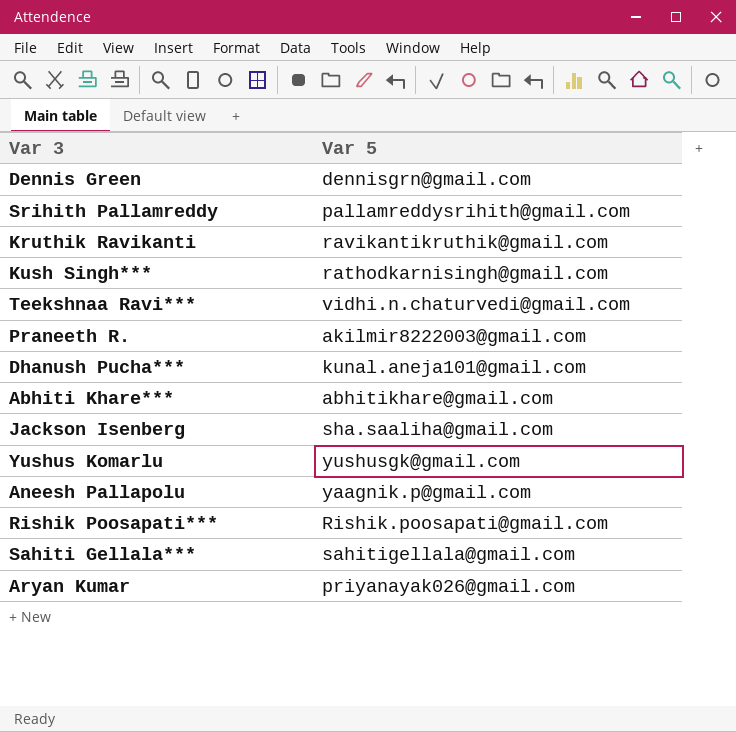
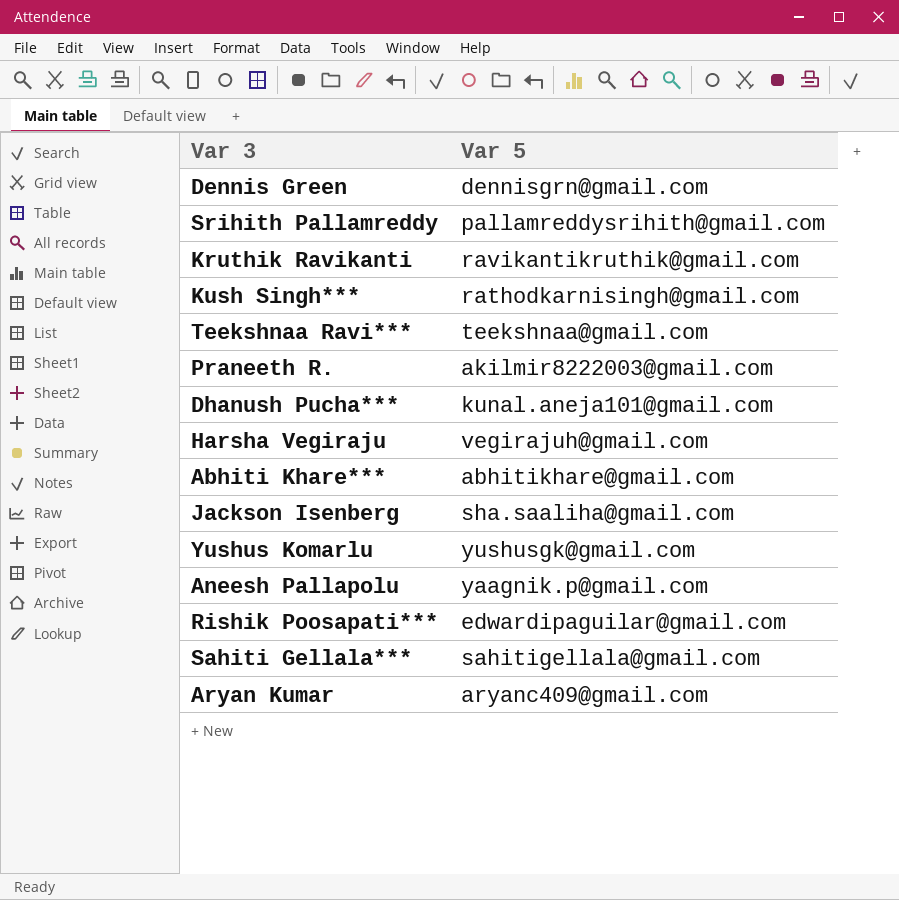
Teekshnaa Ravi*** | Var 5: vidhi.n.chaturvedi@gmail.com -> teekshnaa@gmail.com
row Harsha Vegiraju: none -> vegirajuh@gmail.com
Rishik Poosapati*** | Var 5: Rishik.poosapati@gmail.com -> edwardipaguilar@gmail.com
Aryan Kumar | Var 5: priyanayak026@gmail.com -> aryanc409@gmail.com

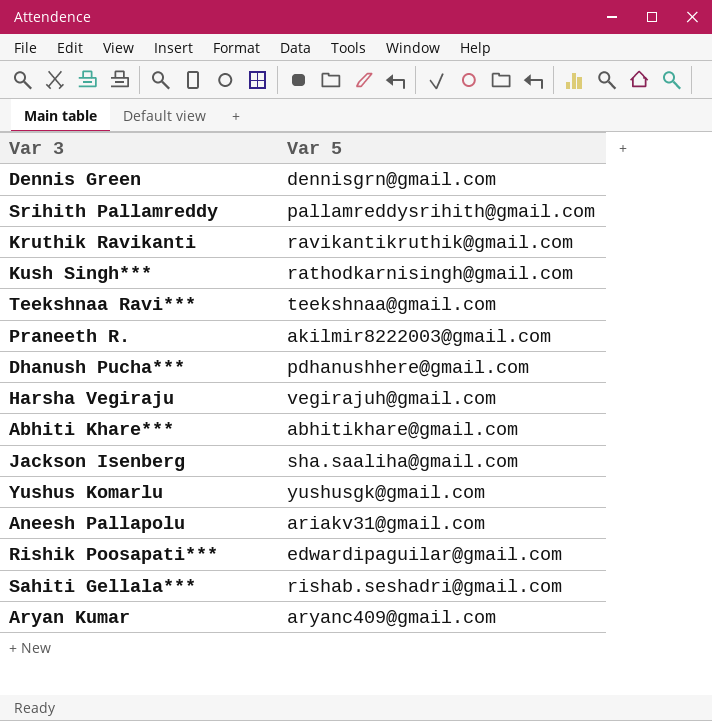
Dhanush Pucha*** | Var 5: kunal.aneja101@gmail.com -> pdhanushhere@gmail.com
Aneesh Pallapolu | Var 5: yaagnik.p@gmail.com -> ariakv31@gmail.com
Sahiti Gellala*** | Var 5: sahitigellala@gmail.com -> rishab.seshadri@gmail.com

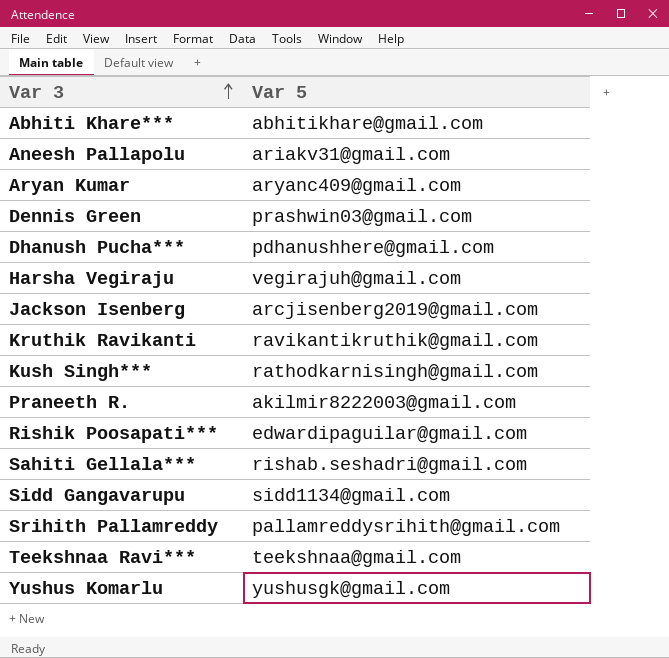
row order: none -> Var 3 ascending
Dennis Green | Var 5: dennisgrn@gmail.com -> prashwin03@gmail.com
Jackson Isenberg | Var 5: sha.saaliha@gmail.com -> arcjisenberg2019@gmail.com
row Sidd Gangavarupu: none -> sidd1134@gmail.com

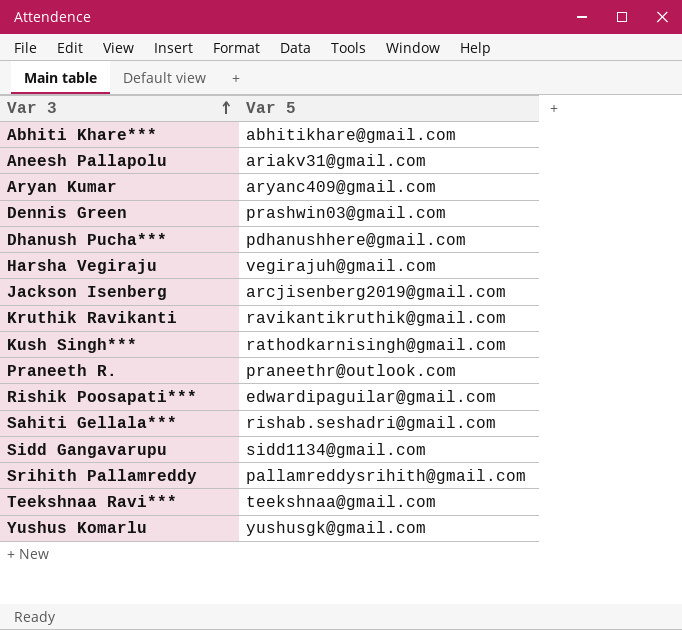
Praneeth R. | Var 5: akilmir8222003@gmail.com -> praneethr@outlook.com

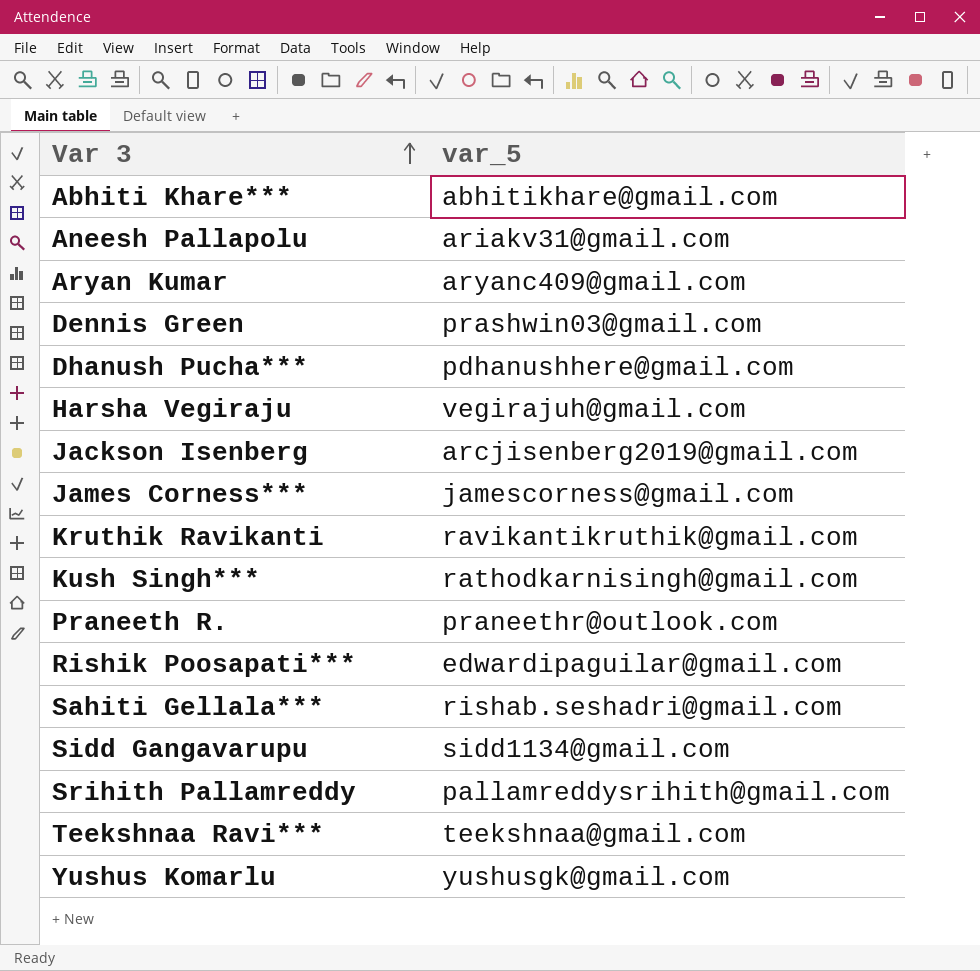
column name: Var 5 -> var_5
row James Corness***: none -> jamescorness@gmail.com

